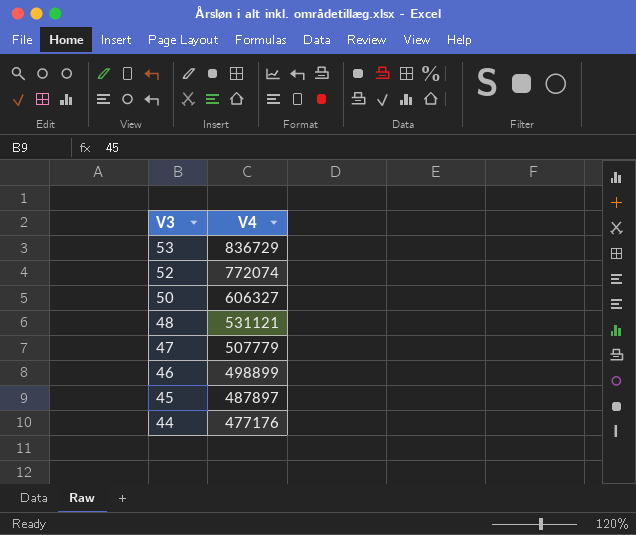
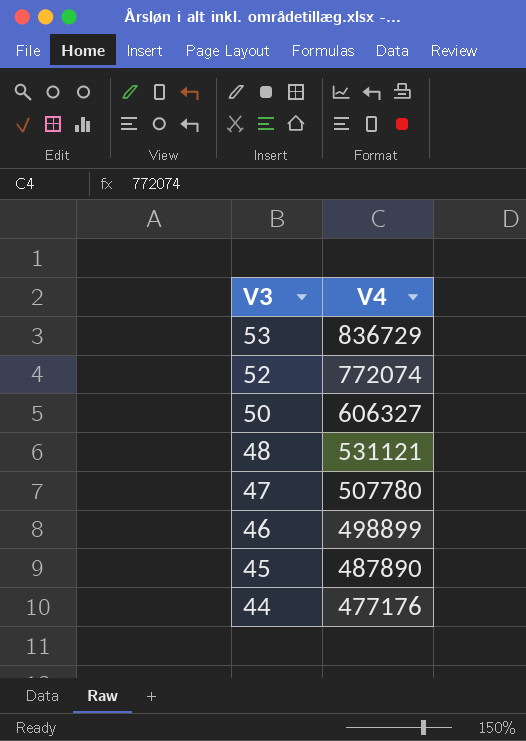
47 | V4: 507779 -> 507780
45 | V4: 487897 -> 487890

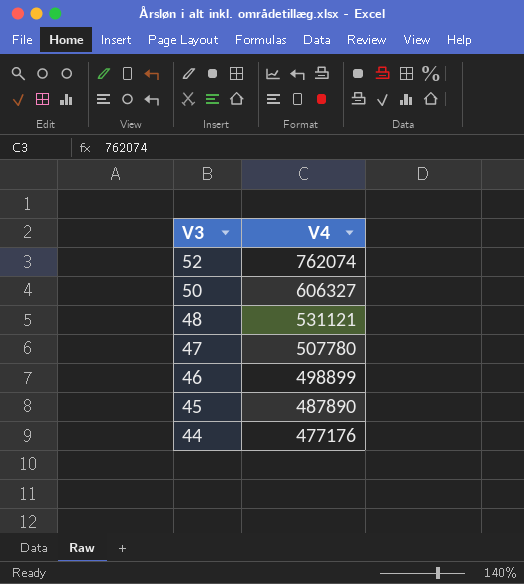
row 53: 836729 -> none
52 | V4: 772074 -> 762074

